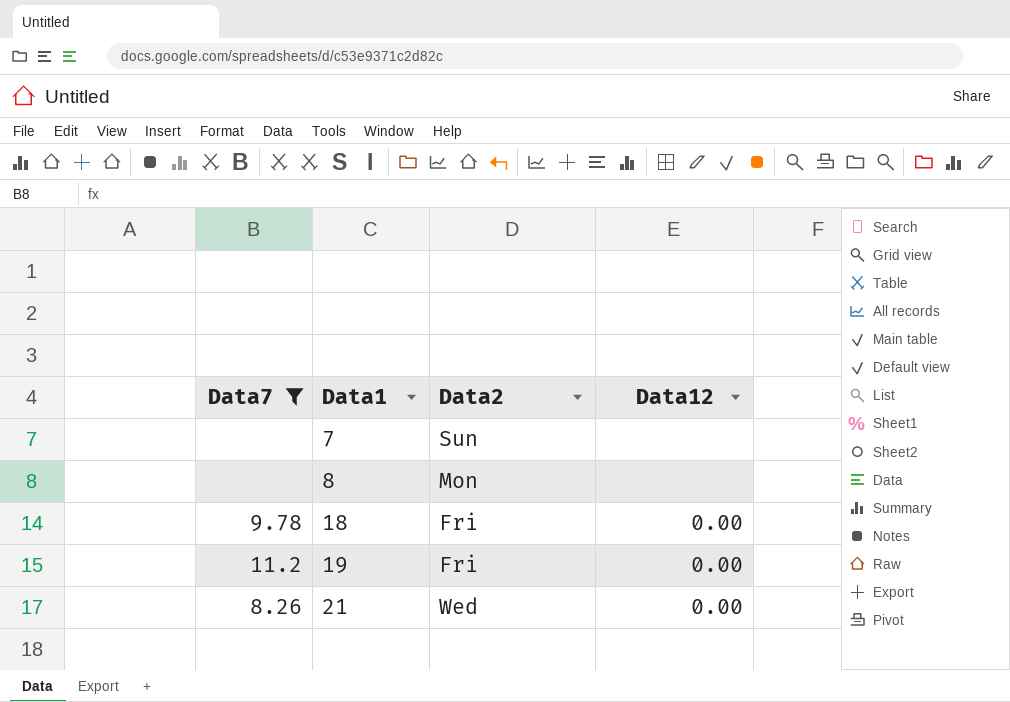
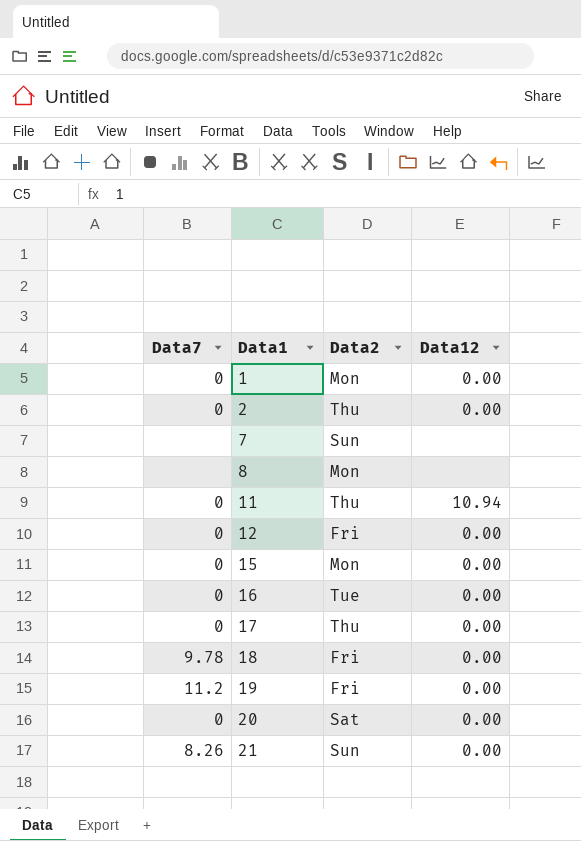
filter: Data7 != 0 -> none
21 | Data2: Wed -> Sun

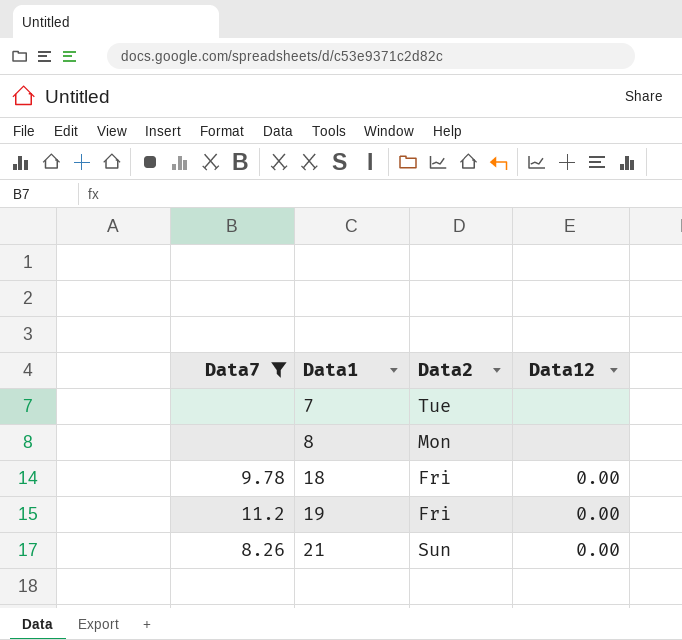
filter: none -> Data7 != 0
7 | Data2: Sun -> Tue

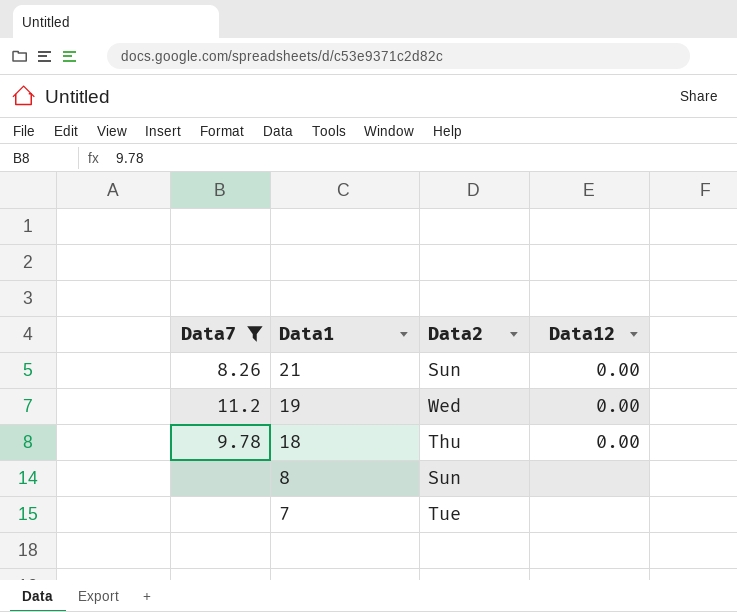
row order: Data1 ascending -> Data1 descending
19 | Data2: Fri -> Wed
18 | Data2: Fri -> Thu
8 | Data2: Mon -> Sun

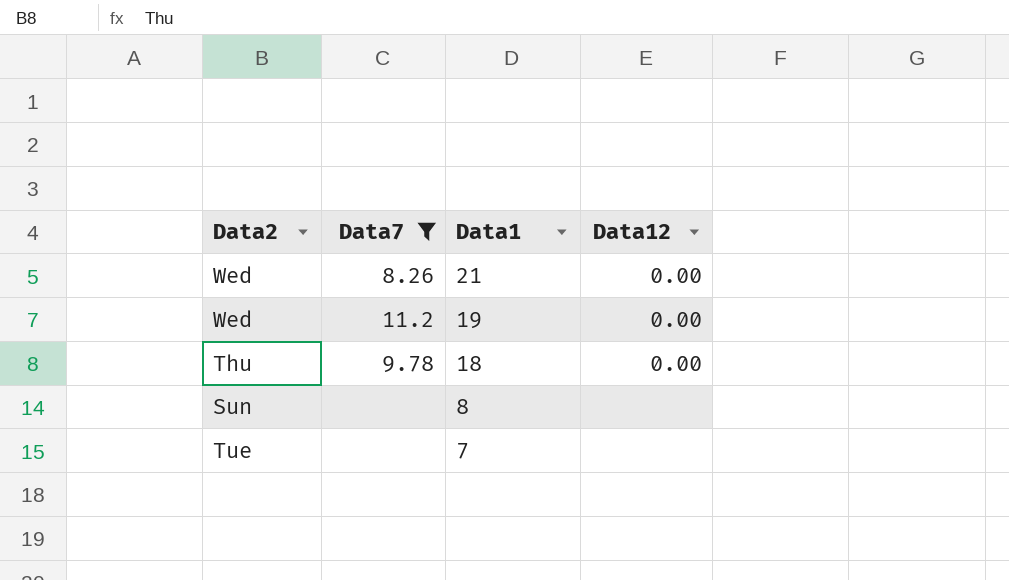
column Data2 | position: 3 -> 1
21 | Data2: Sun -> Wed

